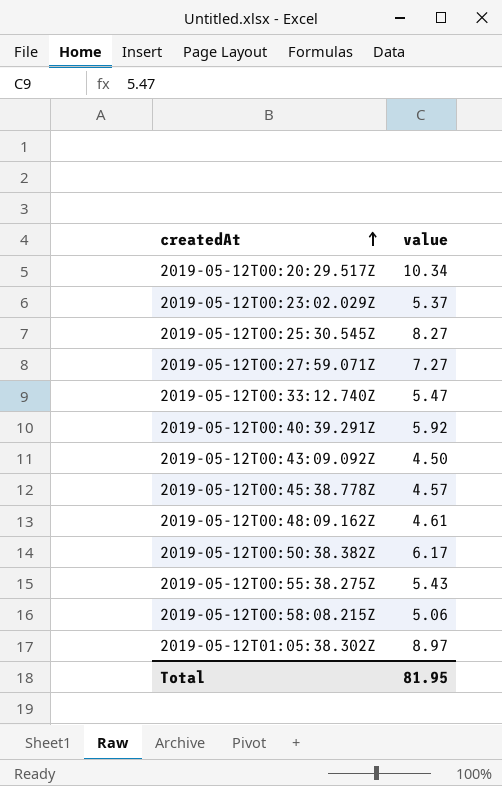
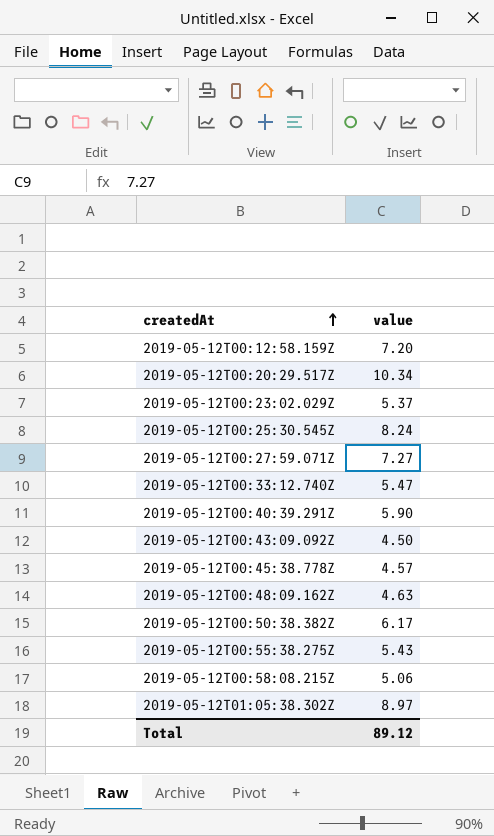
row 2019-05-12T00:12:58.159Z: none -> 7.20
2019-05-12T00:25:30.545Z | value: 8.27 -> 8.24
2019-05-12T00:40:39.291Z | value: 5.92 -> 5.90
2019-05-12T00:48:09.162Z | value: 4.61 -> 4.63
Total | value: 81.95 -> 89.12

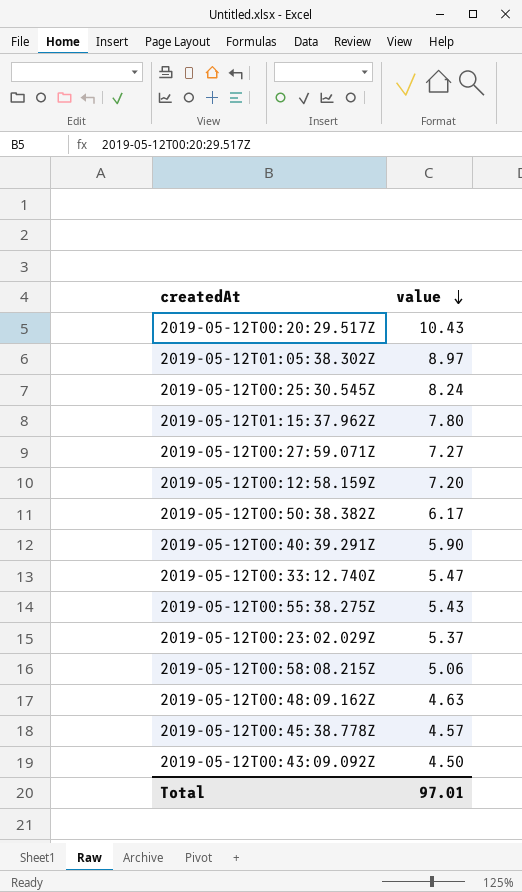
row order: createdAt ascending -> value descending
2019-05-12T00:20:29.517Z | value: 10.34 -> 10.43
row 2019-05-12T01:15:37.962Z: none -> 7.80
Total | value: 89.12 -> 97.01

